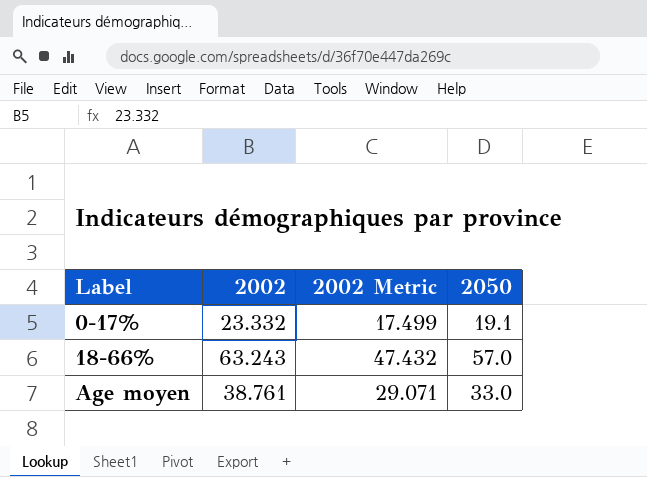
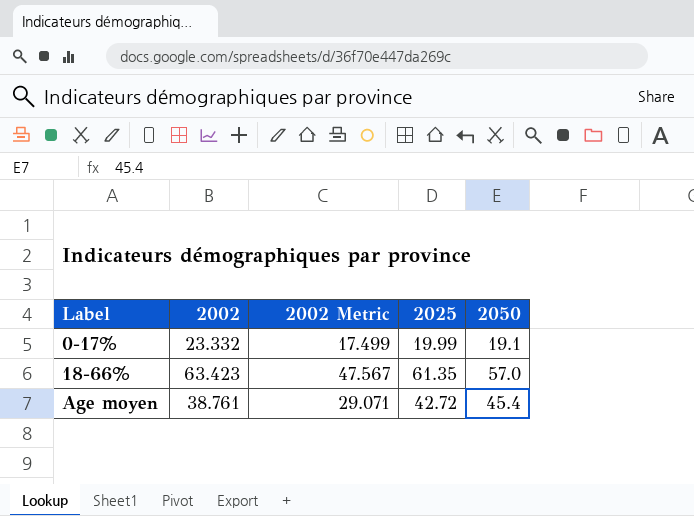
column 2025 | position: none -> 4
18-66% | 2002: 63.243 -> 63.423
18-66% | 2002 Metric: 47.432 -> 47.567
Age moyen | 2050: 33.0 -> 45.4

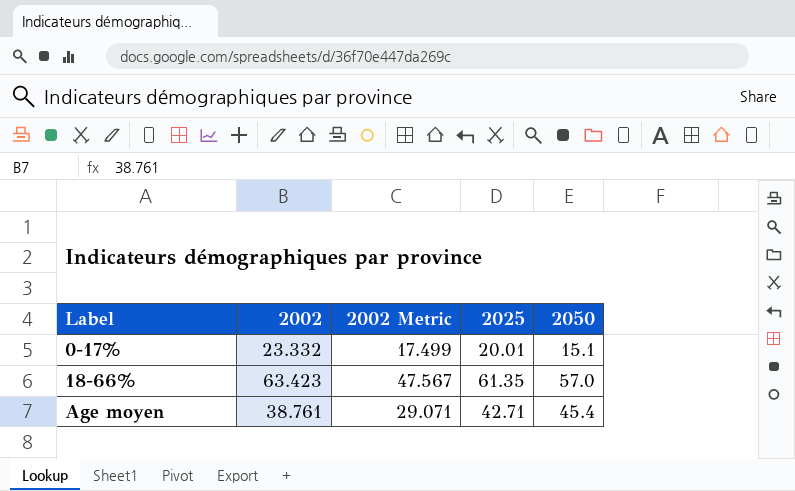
0-17% | 2025: 19.99 -> 20.01
0-17% | 2050: 19.1 -> 15.1
Age moyen | 2025: 42.72 -> 42.71

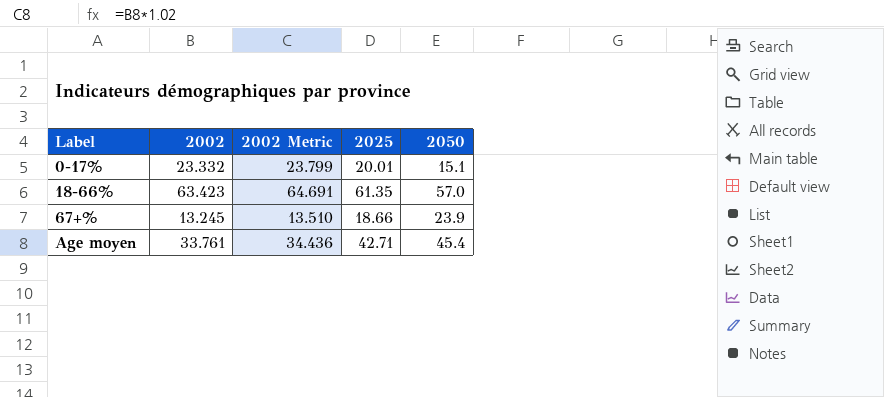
column 2002 Metric | formula: [2002] * 0.75 -> [2002] * 1.02
row 67+%: none -> 13.245 | 13.510 | 18.66 | 23.9
Age moyen | 2002: 38.761 -> 33.761

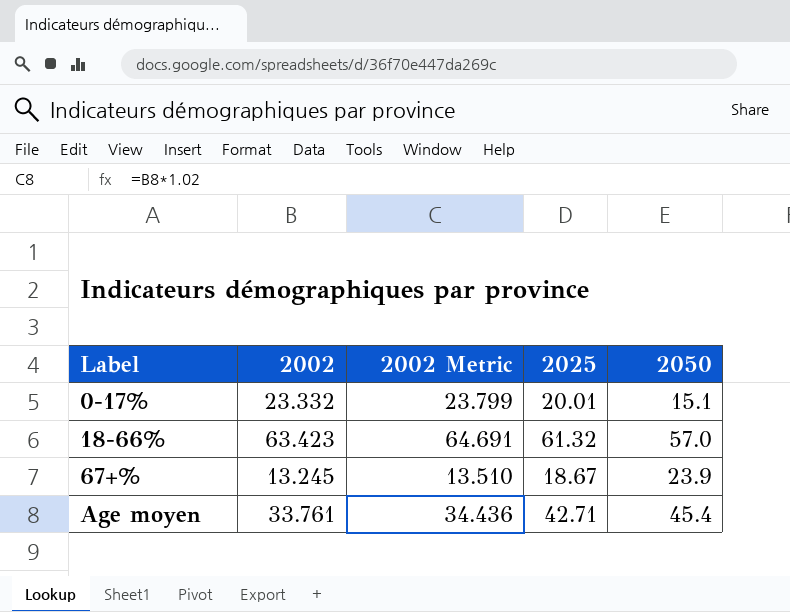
18-66% | 2025: 61.35 -> 61.32
67+% | 2025: 18.66 -> 18.67

